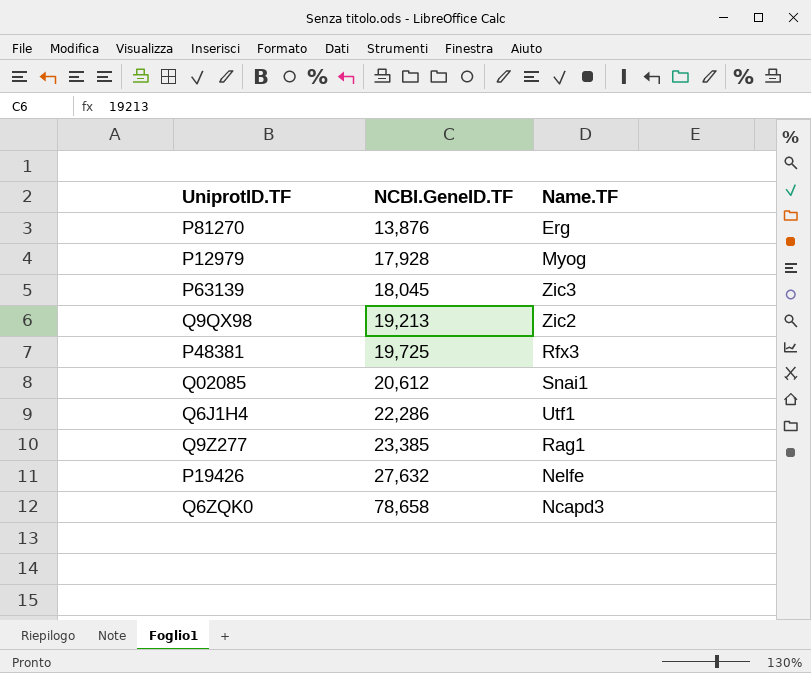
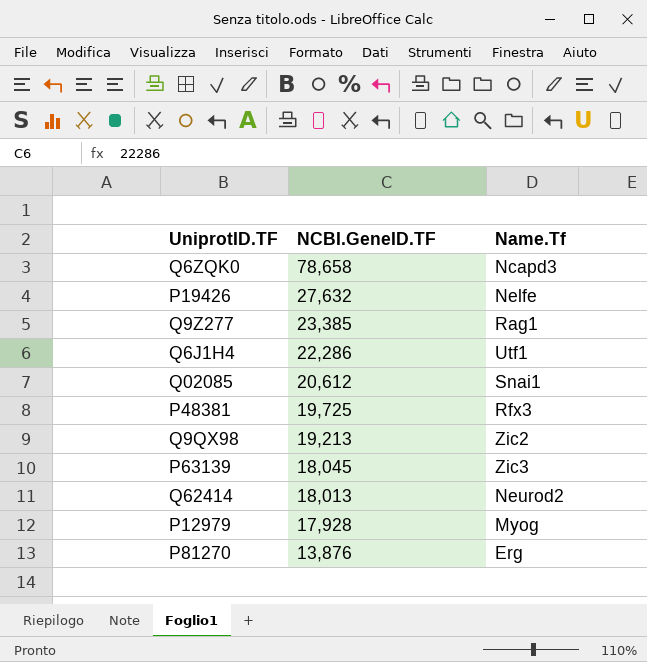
row order: NCBI.GeneID.TF ascending -> NCBI.GeneID.TF descending
column name: Name.TF -> Name.Tf
row Q62414: none -> 18,013 | Neurod2

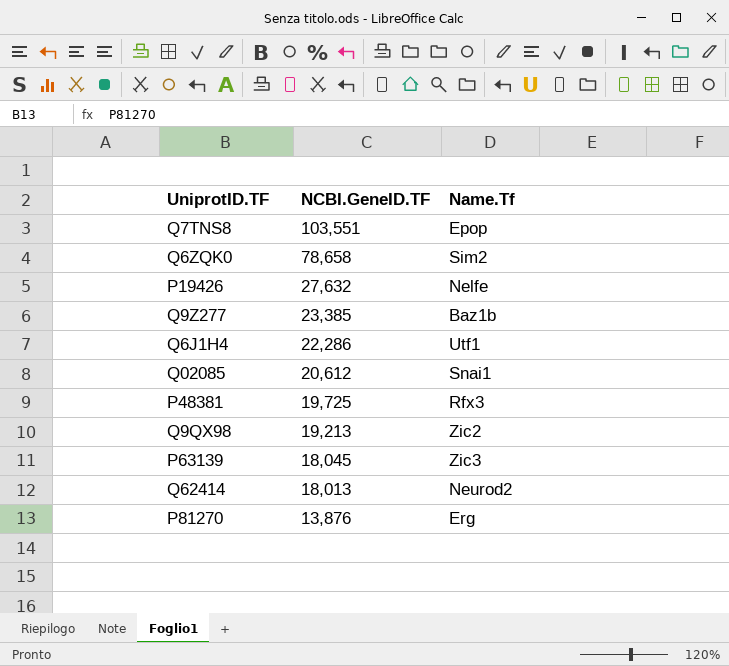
row P12979: 17,928 | Myog -> none
row Q7TNS8: none -> 103,551 | Epop
Q6ZQK0 | Name.Tf: Ncapd3 -> Sim2
Q9Z277 | Name.Tf: Rag1 -> Baz1b

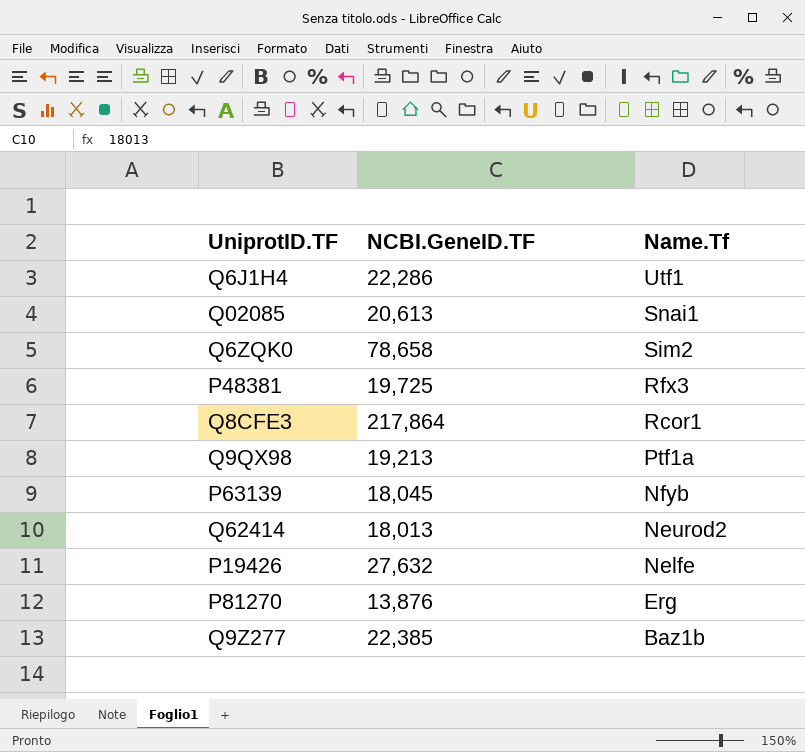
row order: NCBI.GeneID.TF descending -> Name.Tf descending
row Q7TNS8: 103,551 | Epop -> none
Q02085 | NCBI.GeneID.TF: 20,612 -> 20,613
row Q8CFE3: none -> 217,864 | Rcor1
Q9QX98 | Name.Tf: Zic2 -> Ptf1a
P63139 | Name.Tf: Zic3 -> Nfyb
Q9Z277 | NCBI.GeneID.TF: 23,385 -> 22,385

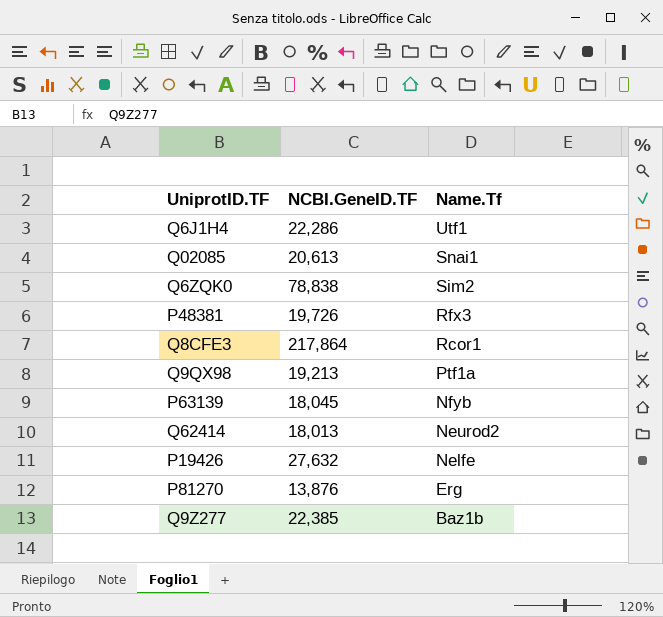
Q6ZQK0 | NCBI.GeneID.TF: 78,658 -> 78,838
P48381 | NCBI.GeneID.TF: 19,725 -> 19,726

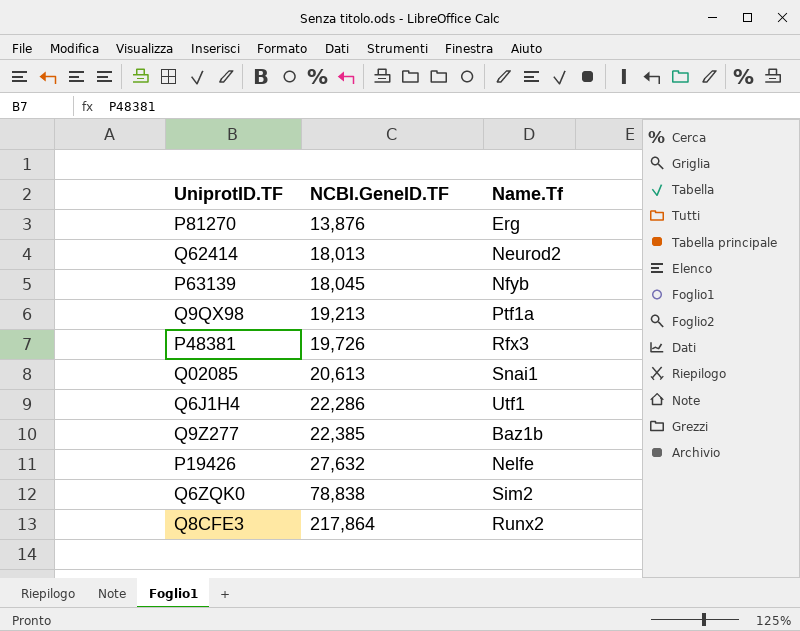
row order: Name.Tf descending -> NCBI.GeneID.TF ascending
Q8CFE3 | Name.Tf: Rcor1 -> Runx2

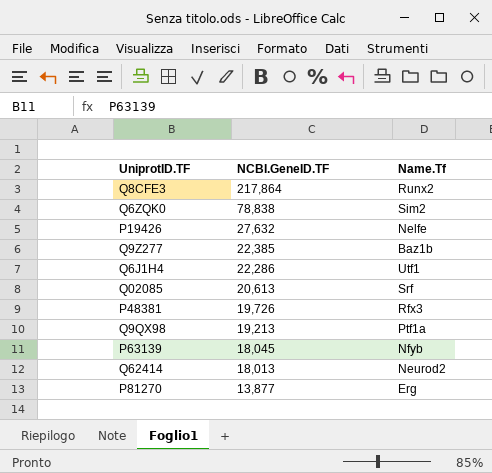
row order: NCBI.GeneID.TF ascending -> NCBI.GeneID.TF descending
Q02085 | Name.Tf: Snai1 -> Srf
P81270 | NCBI.GeneID.TF: 13,876 -> 13,877

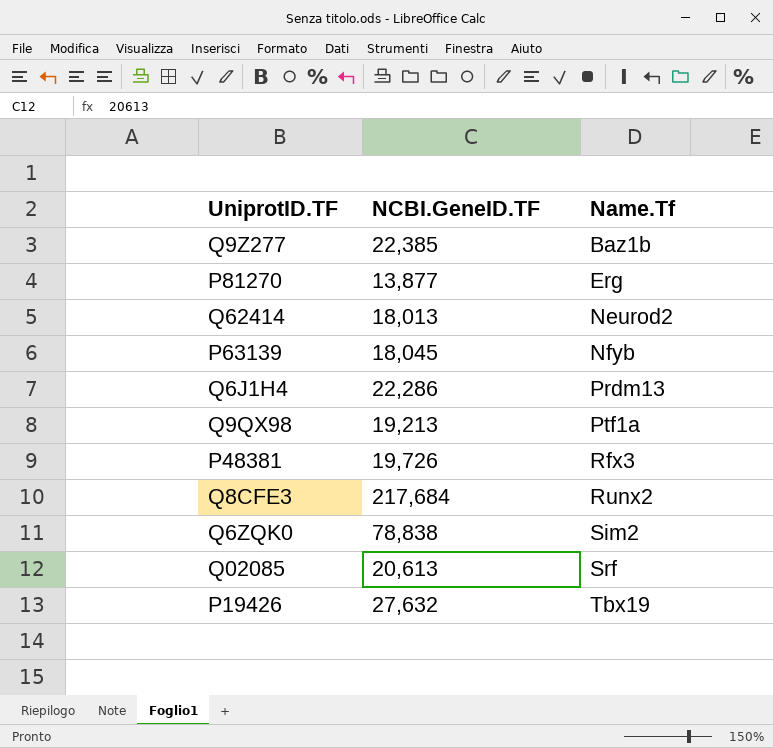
row order: NCBI.GeneID.TF descending -> Name.Tf ascending
Q6J1H4 | Name.Tf: Utf1 -> Prdm13
Q8CFE3 | NCBI.GeneID.TF: 217,864 -> 217,684
P19426 | Name.Tf: Nelfe -> Tbx19

